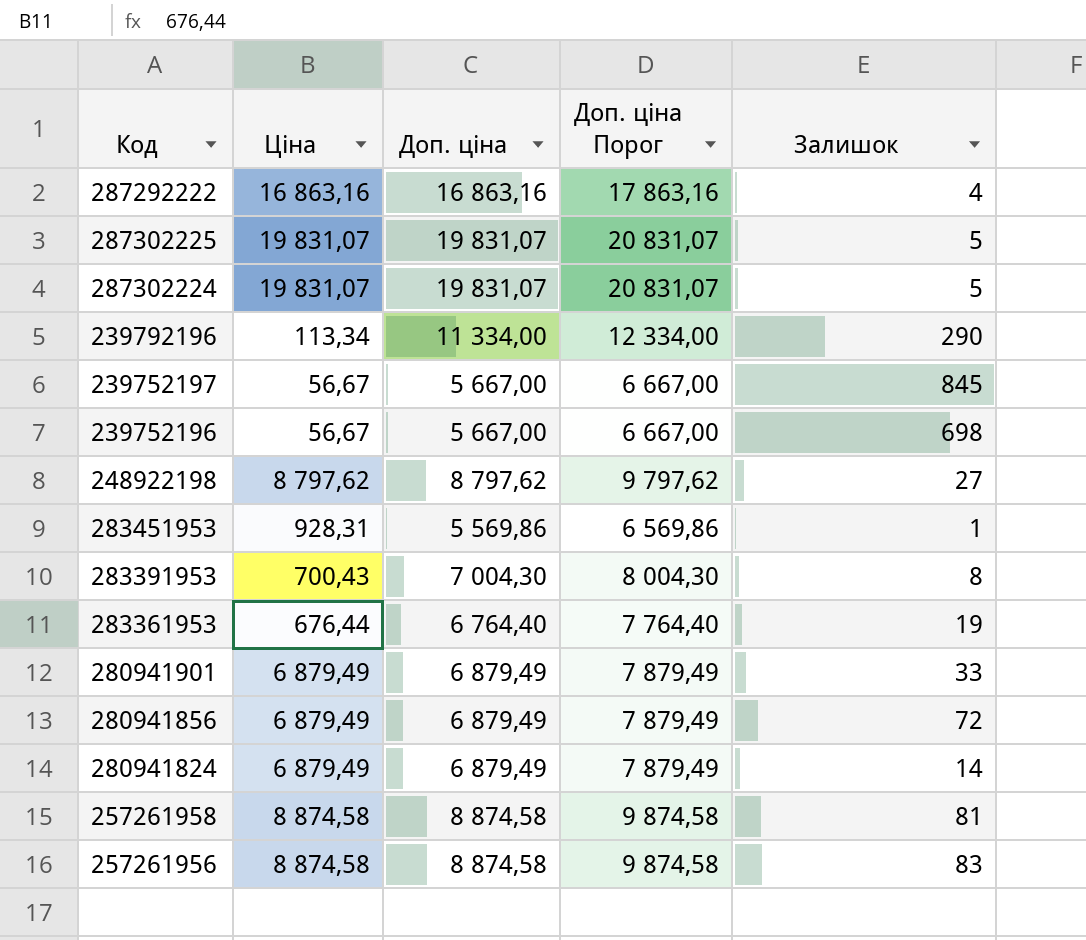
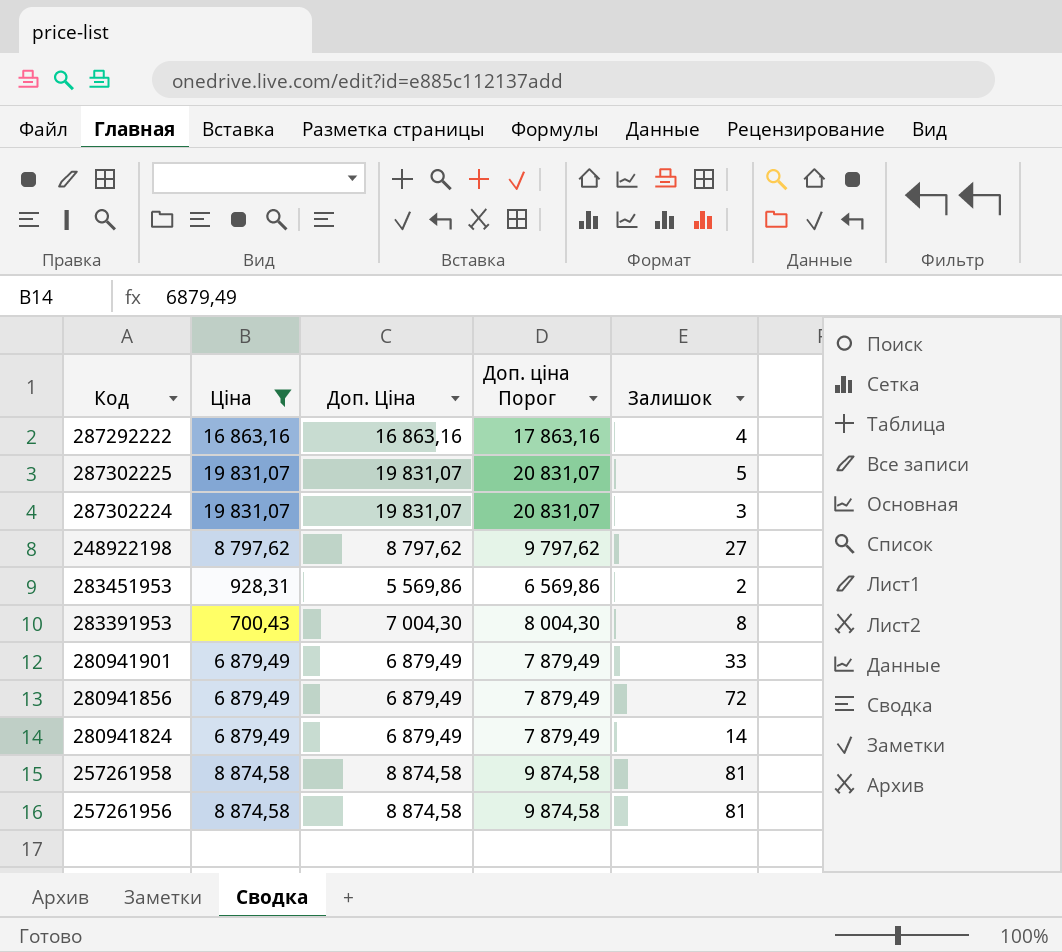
filter: none -> Ціна >= 700,43
column name: Доп. ціна -> Доп. Ціна
287302224 | Залишок: 5 -> 3
283451953 | Залишок: 1 -> 2
257261956 | Залишок: 83 -> 81

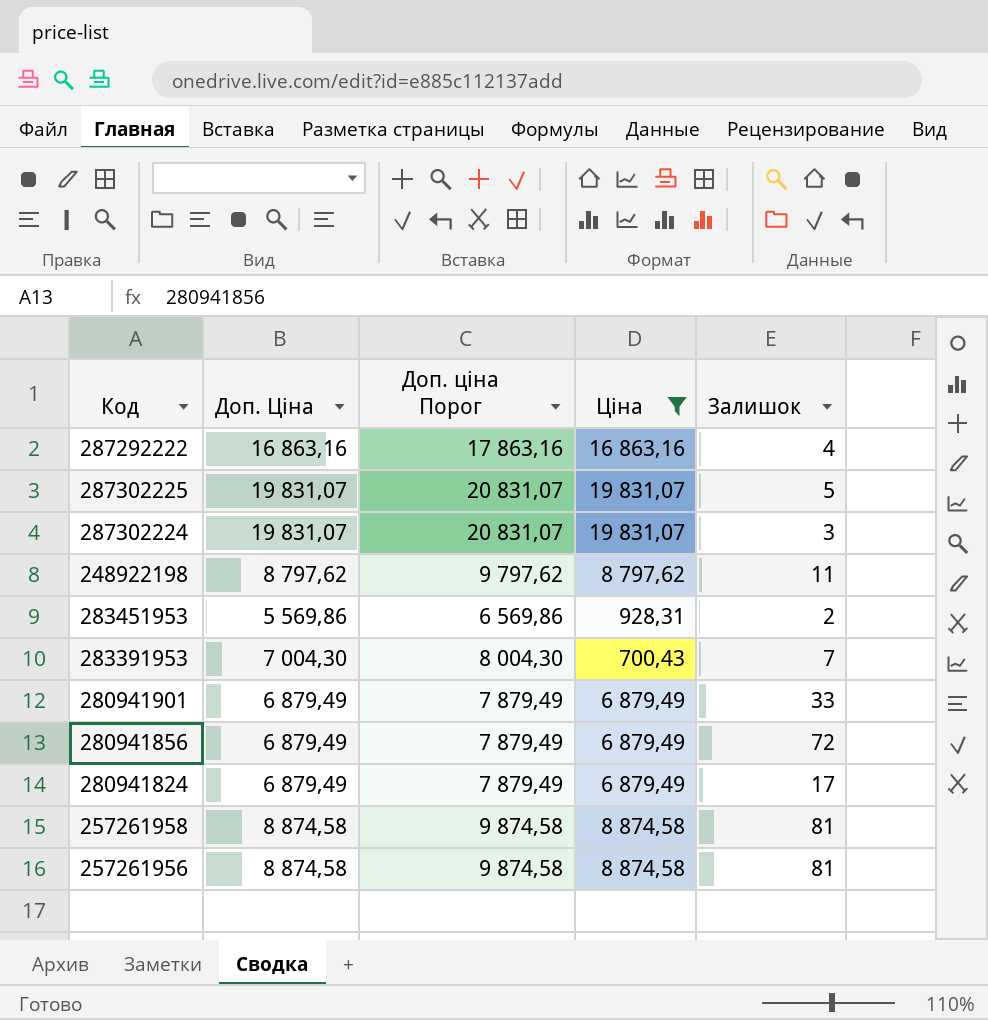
column Ціна | position: 2 -> 4
248922198 | Залишок: 27 -> 11
283391953 | Залишок: 8 -> 7
280941824 | Залишок: 14 -> 17

